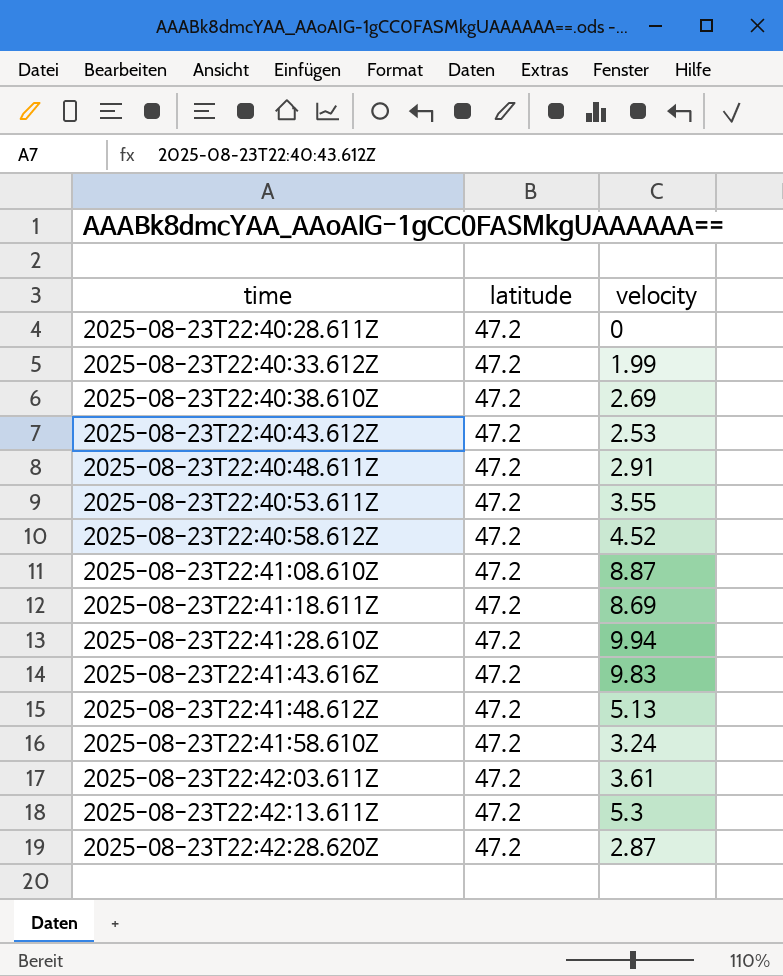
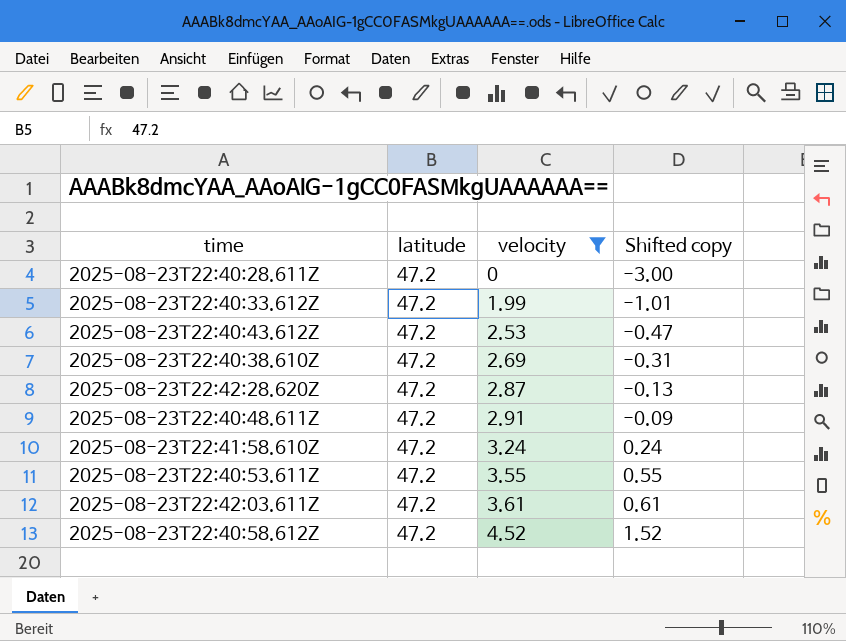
filter: none -> velocity <= 4.52
row order: time ascending -> velocity ascending
column Shifted copy | formula: none -> [velocity] - 3

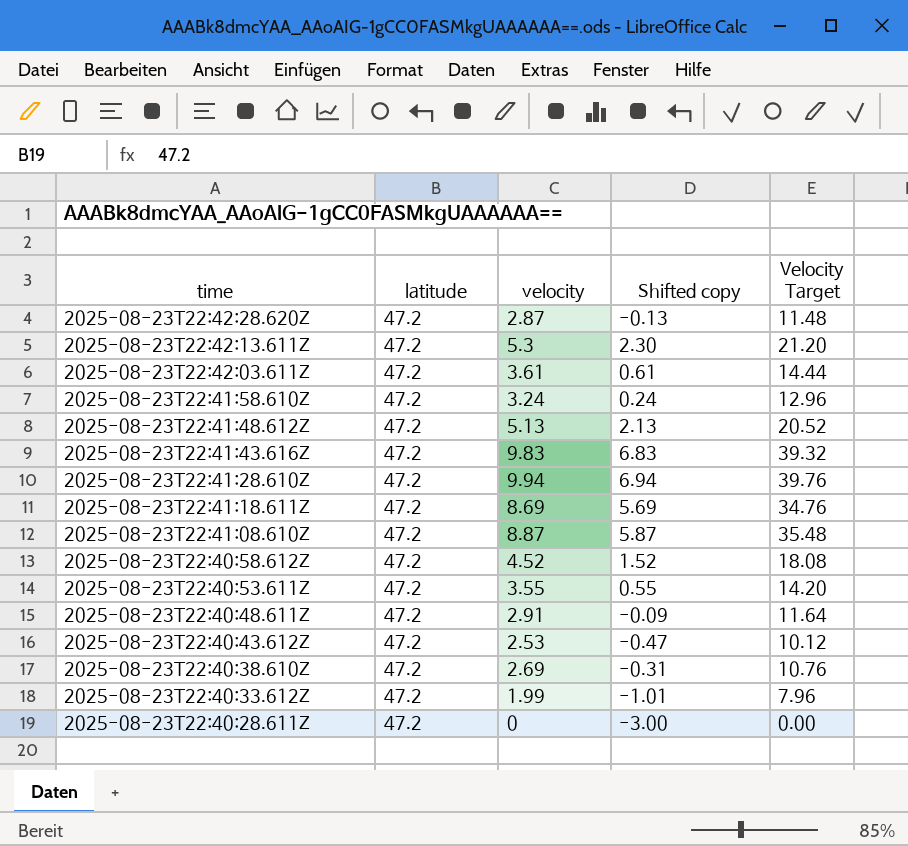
filter: velocity <= 4.52 -> none
row order: velocity ascending -> time descending
column Velocity Target | formula: none -> [velocity] * 4

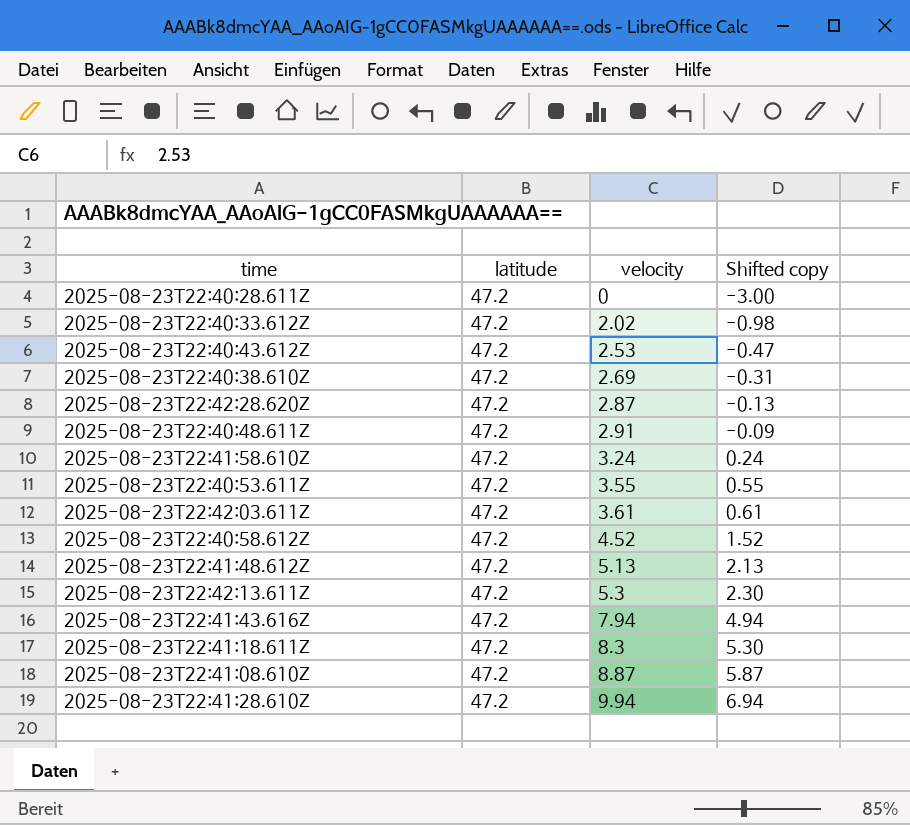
row order: time descending -> velocity ascending
column Velocity Target | formula: [velocity] * 4 -> none
2025-08-23T22:40:33.612Z | velocity: 1.99 -> 2.02
2025-08-23T22:40:33.612Z | Shifted copy: -1.01 -> -0.98
2025-08-23T22:41:43.616Z | velocity: 9.83 -> 7.94
2025-08-23T22:41:43.616Z | Shifted copy: 6.83 -> 4.94
2025-08-23T22:41:18.611Z | velocity: 8.69 -> 8.3
2025-08-23T22:41:18.611Z | Shifted copy: 5.69 -> 5.30

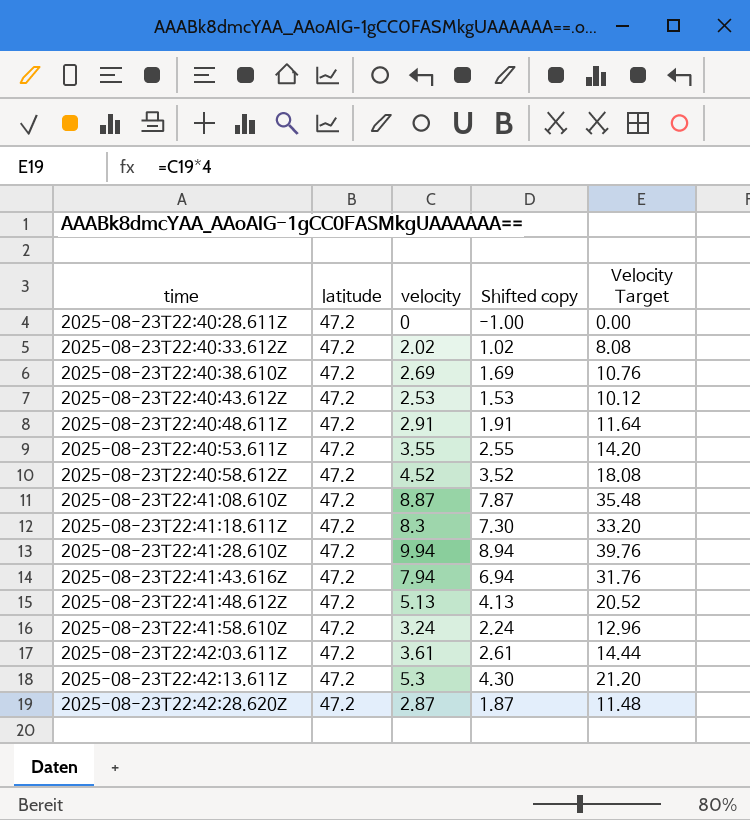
row order: velocity ascending -> time ascending
column Shifted copy | formula: [velocity] - 3 -> [velocity] - 1
column Velocity Target | formula: none -> [velocity] * 4

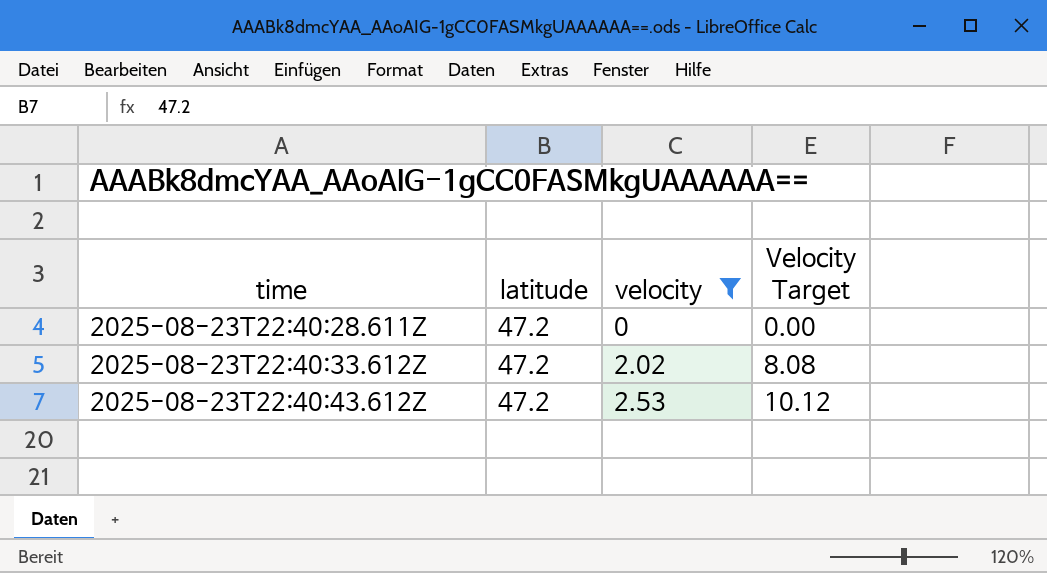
filter: none -> velocity <= 2.53
column Shifted copy | formula: [velocity] - 1 -> none

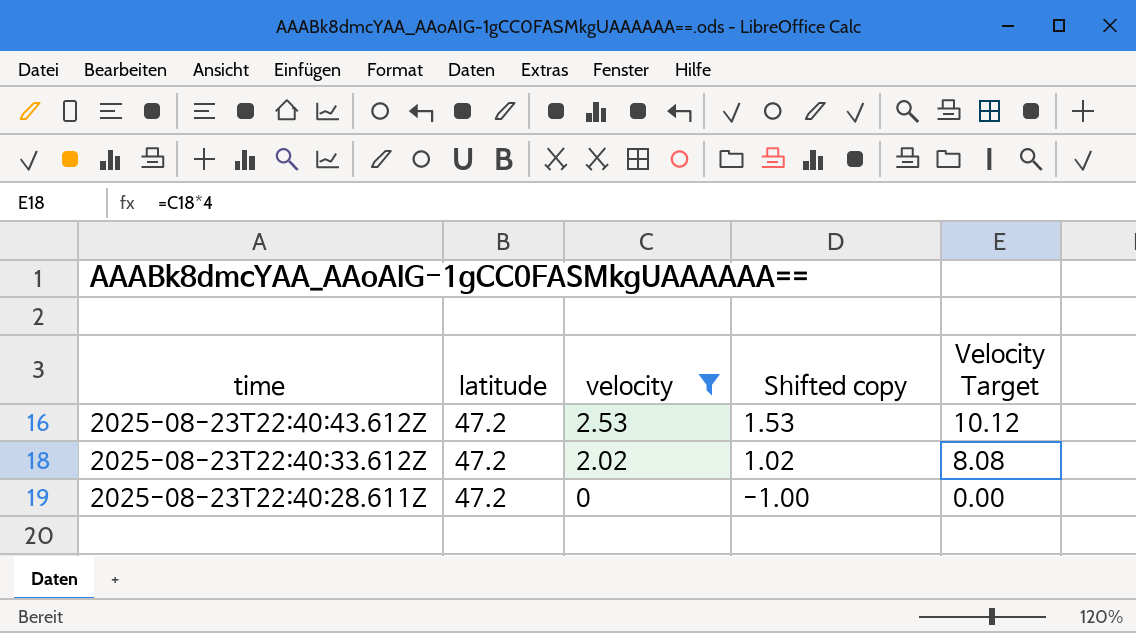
row order: time ascending -> time descending
column Shifted copy | formula: none -> [velocity] - 1

